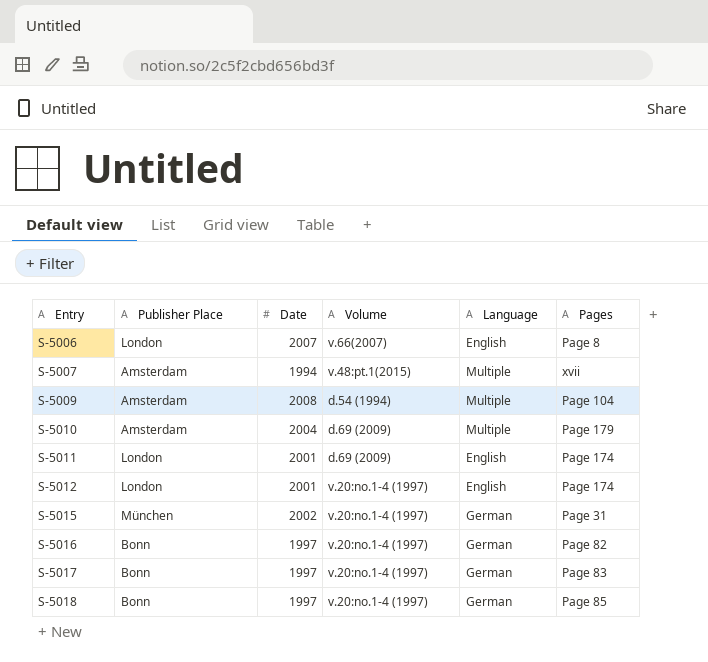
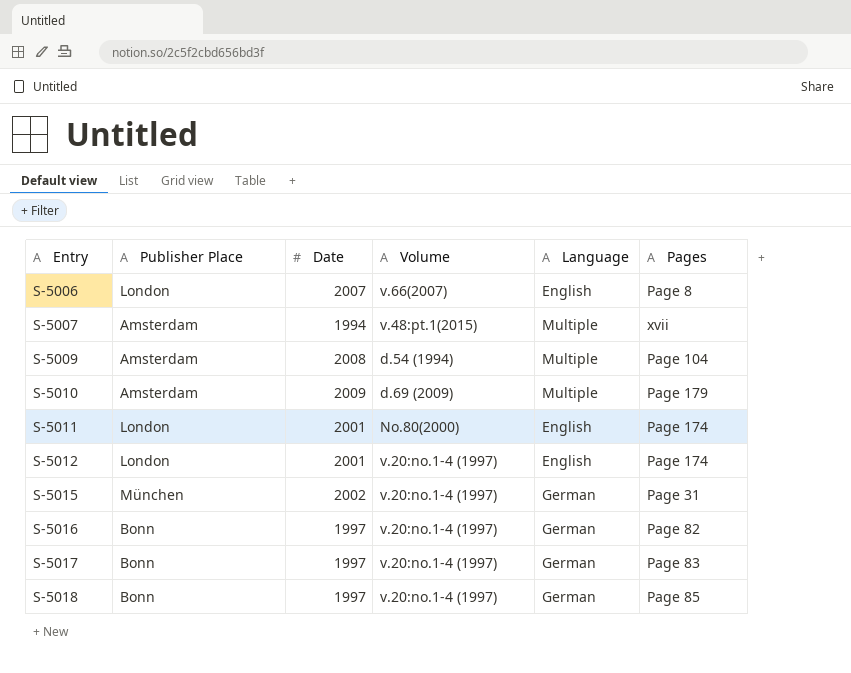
S-5010 | Date: 2004 -> 2009
S-5011 | Volume: d.69 (2009) -> No.80(2000)

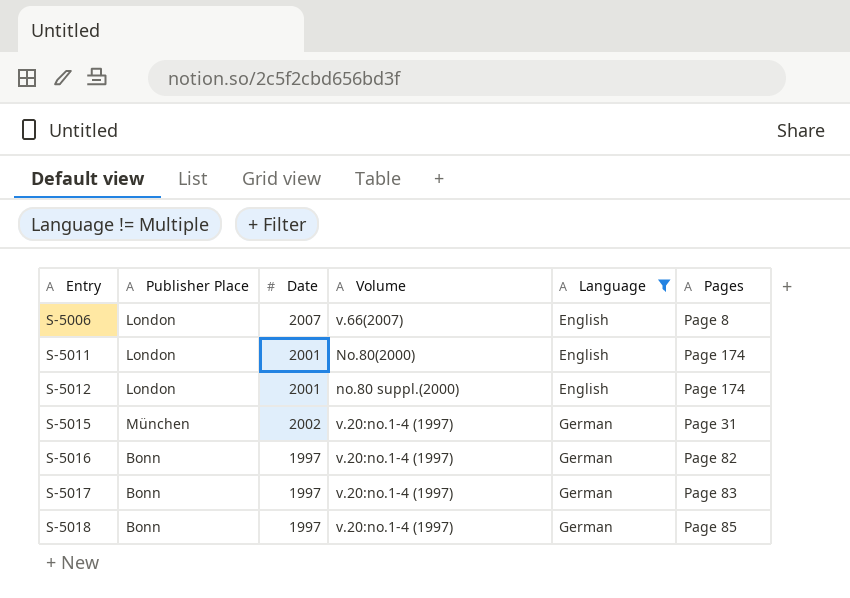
filter: none -> Language != Multiple
S-5012 | Volume: v.20:no.1-4 (1997) -> no.80 suppl.(2000)

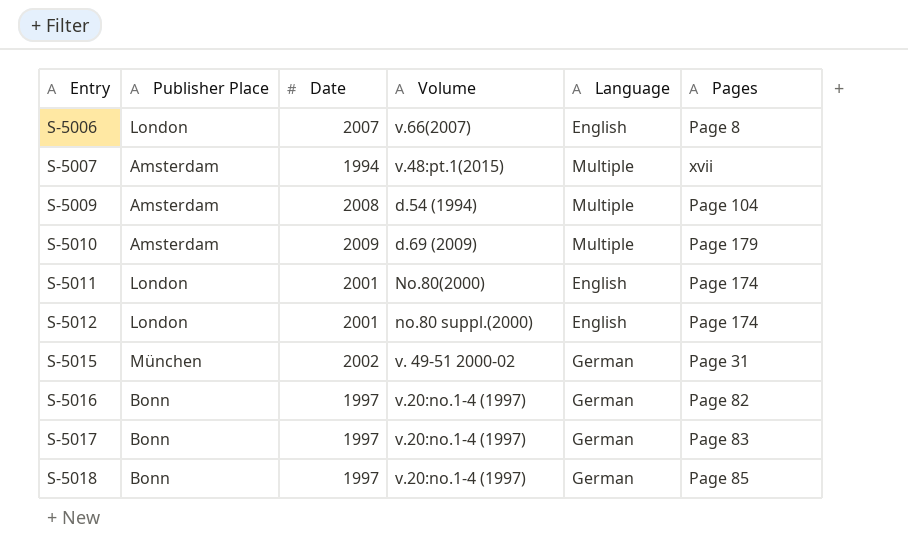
filter: Language != Multiple -> none
S-5015 | Volume: v.20:no.1-4 (1997) -> v. 49-51 2000-02

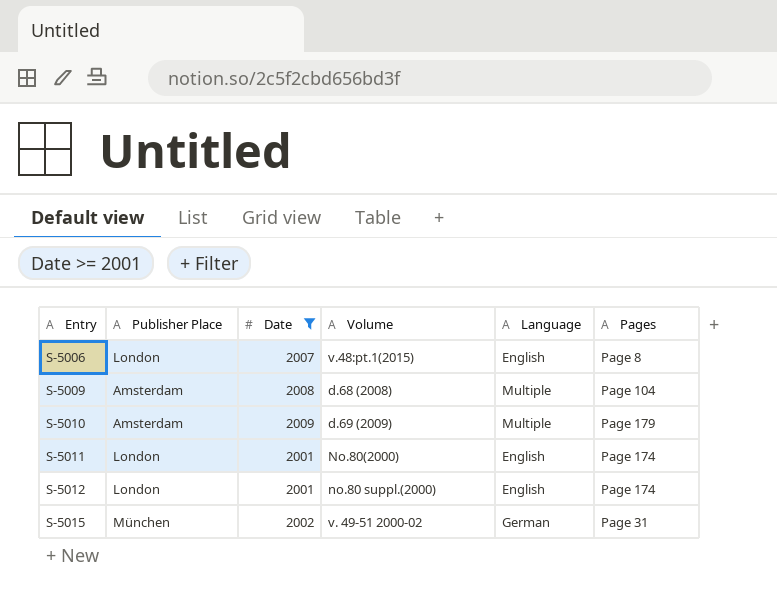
filter: none -> Date >= 2001
S-5006 | Volume: v.66(2007) -> v.48:pt.1(2015)
S-5009 | Volume: d.54 (1994) -> d.68 (2008)

